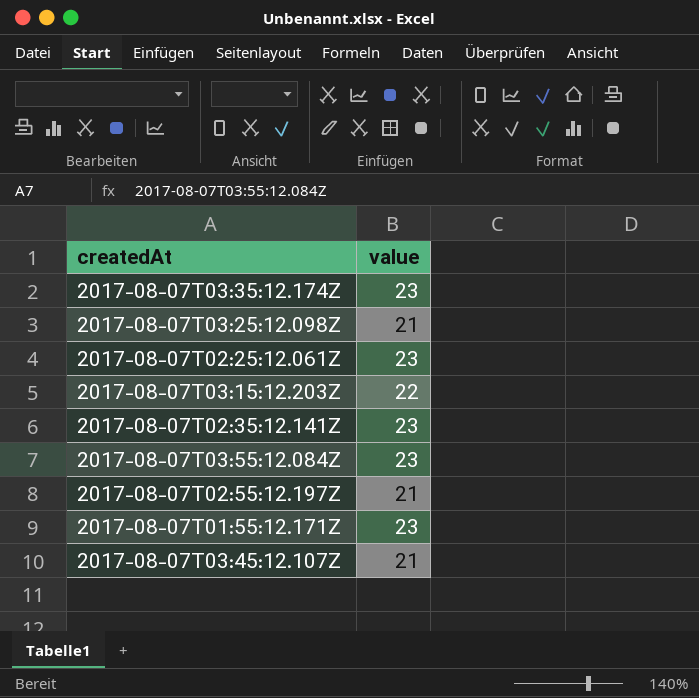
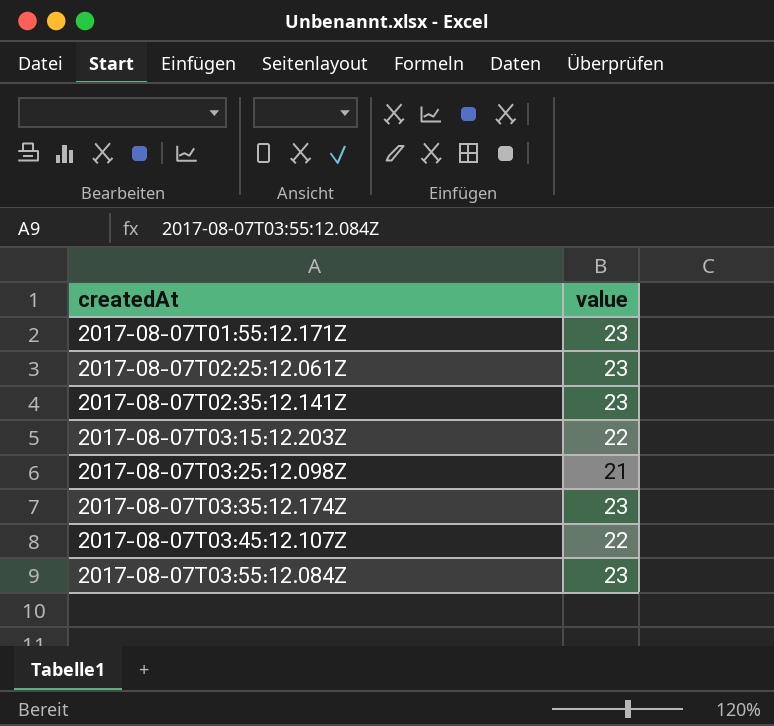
row order: none -> createdAt ascending
row 2017-08-07T02:55:12.197Z: 21 -> none
2017-08-07T03:45:12.107Z | value: 21 -> 22

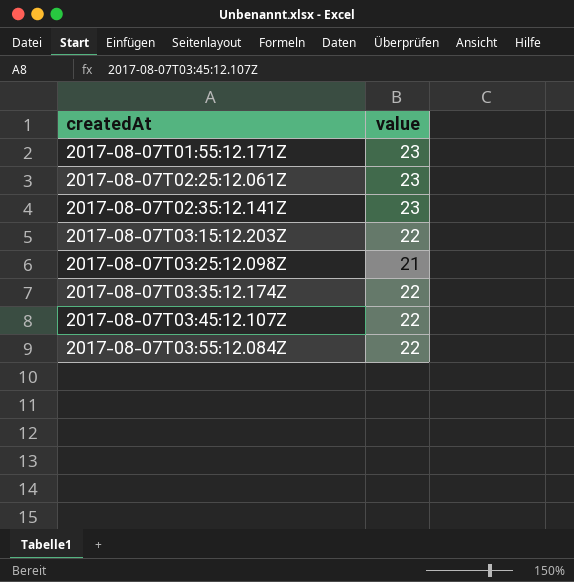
2017-08-07T03:35:12.174Z | value: 23 -> 22
2017-08-07T03:55:12.084Z | value: 23 -> 22

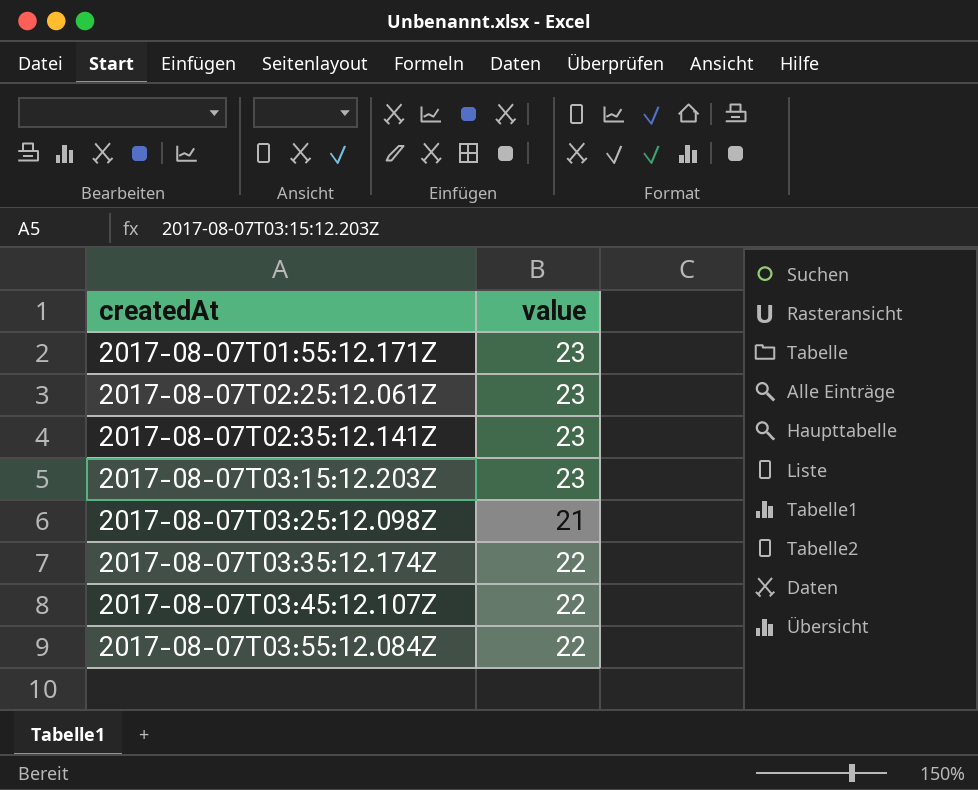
2017-08-07T03:15:12.203Z | value: 22 -> 23

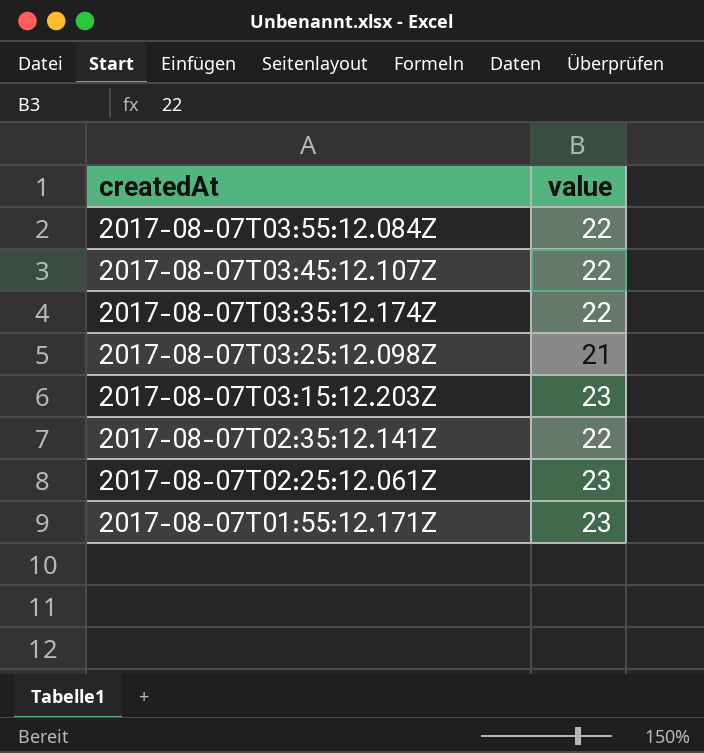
row order: createdAt ascending -> createdAt descending
2017-08-07T02:35:12.141Z | value: 23 -> 22

